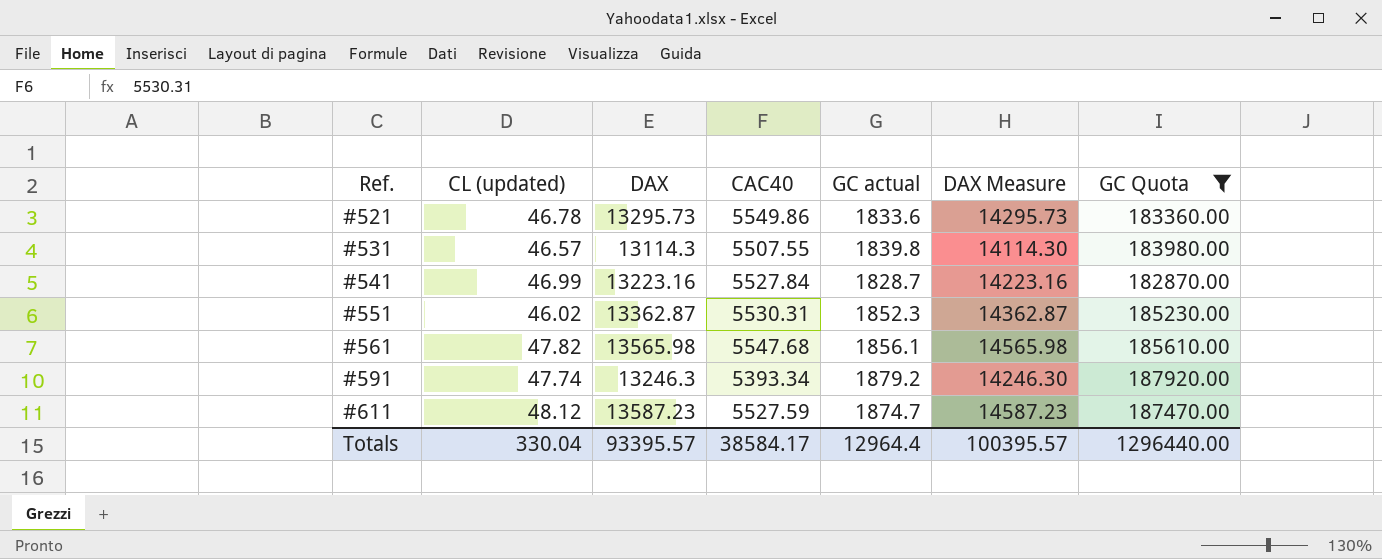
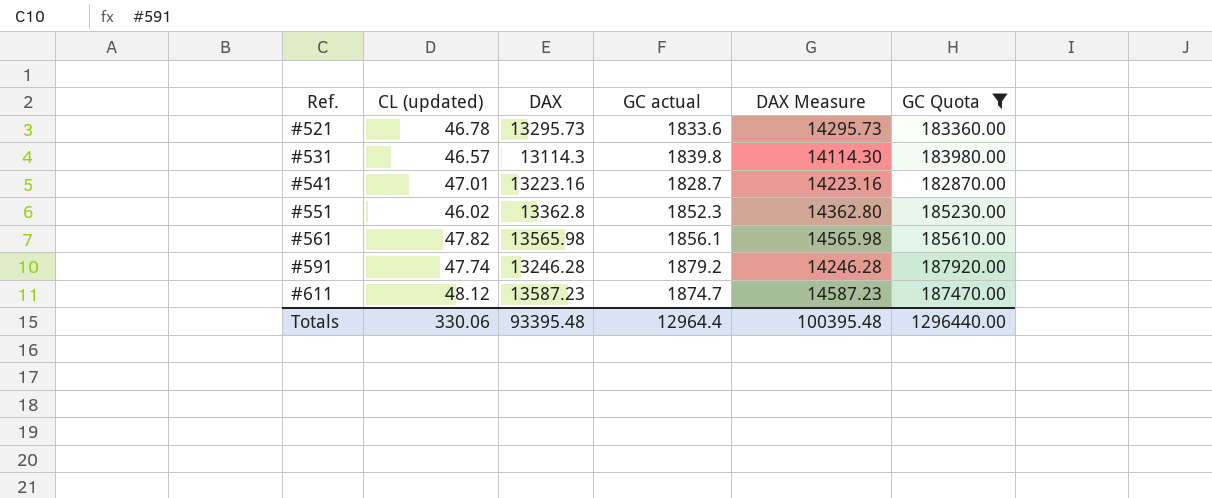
column CAC40 | position: 4 -> none
#541 | CL (updated): 46.99 -> 47.01
#551 | DAX: 13362.87 -> 13362.8
#551 | DAX Measure: 14362.87 -> 14362.80
#591 | DAX: 13246.3 -> 13246.28
#591 | DAX Measure: 14246.30 -> 14246.28
Totals | CL (updated): 330.04 -> 330.06
Totals | DAX: 93395.57 -> 93395.48
Totals | DAX Measure: 100395.57 -> 100395.48

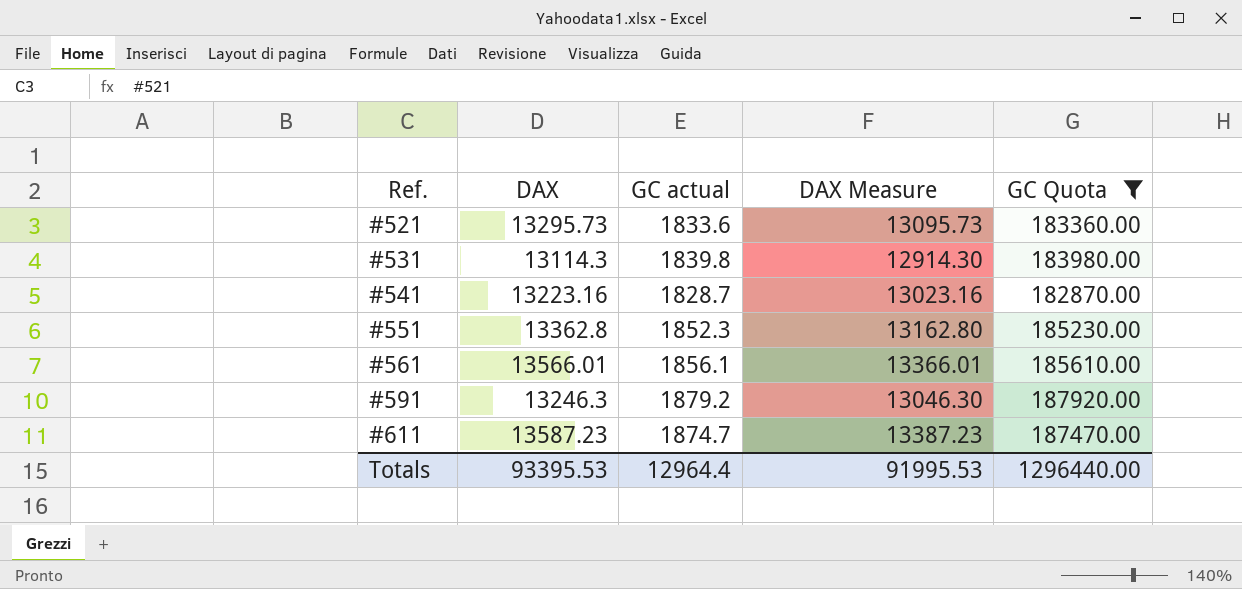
column CL (updated) | position: 2 -> none
column DAX Measure | formula: [DAX] + 1000 -> [DAX] - 200
#561 | DAX: 13565.98 -> 13566.01
#591 | DAX: 13246.28 -> 13246.3
Totals | DAX: 93395.48 -> 93395.53
Totals | DAX Measure: 100395.48 -> 91995.53

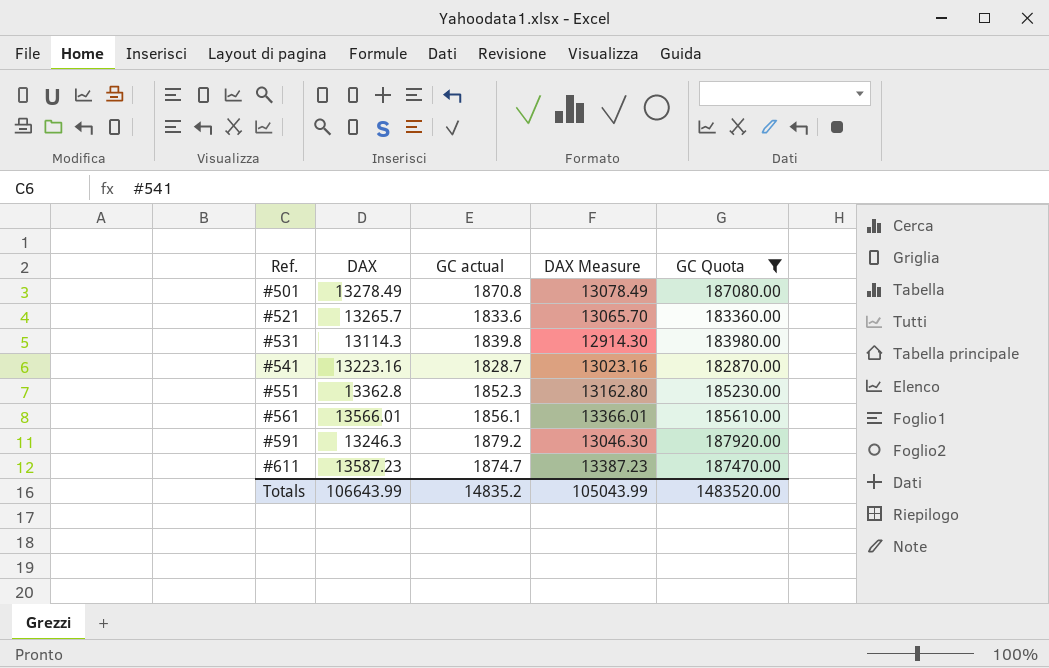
row #501: none -> 13278.49 | 1870.8 | 13078.49 | 187080.00
#521 | DAX: 13295.73 -> 13265.7
#521 | DAX Measure: 13095.73 -> 13065.70
Totals | DAX: 93395.53 -> 106643.99
Totals | GC actual: 12964.4 -> 14835.2
Totals | DAX Measure: 91995.53 -> 105043.99
Totals | GC Quota: 1296440.00 -> 1483520.00

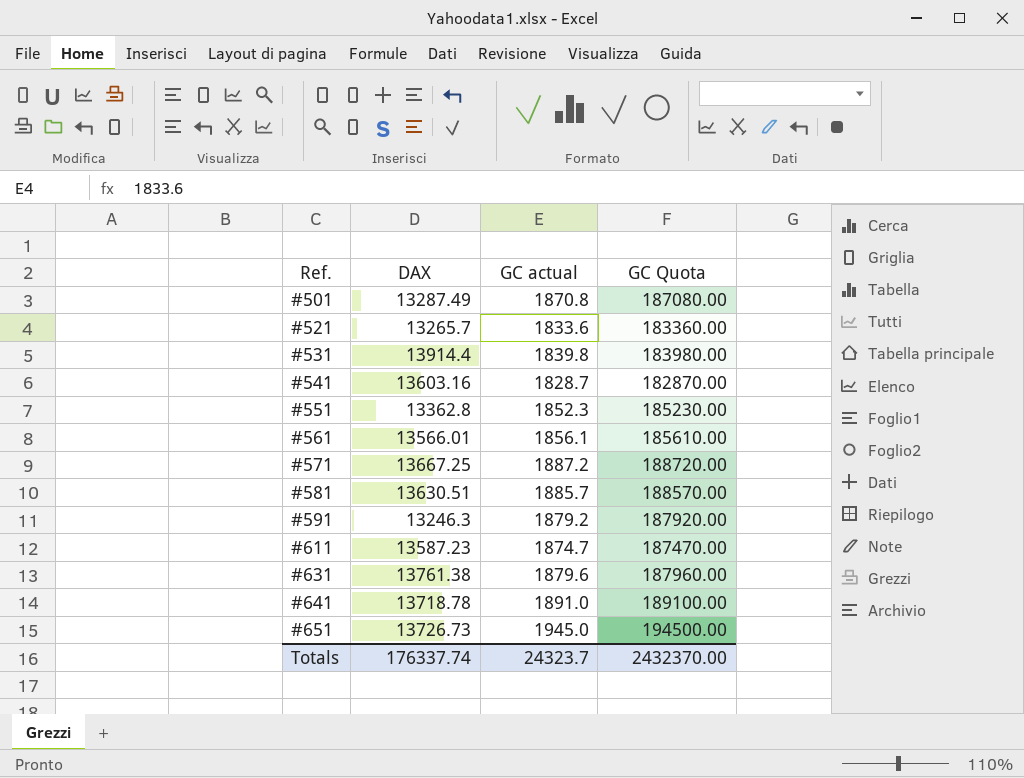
filter: GC Quota <= 187920.00 -> none
column DAX Measure | formula: [DAX] - 200 -> none
#501 | DAX: 13278.49 -> 13287.49
#531 | DAX: 13114.3 -> 13914.4
#541 | DAX: 13223.16 -> 13603.16
Totals | DAX: 106643.99 -> 176337.74
Totals | GC actual: 14835.2 -> 24323.7
Totals | GC Quota: 1483520.00 -> 2432370.00

